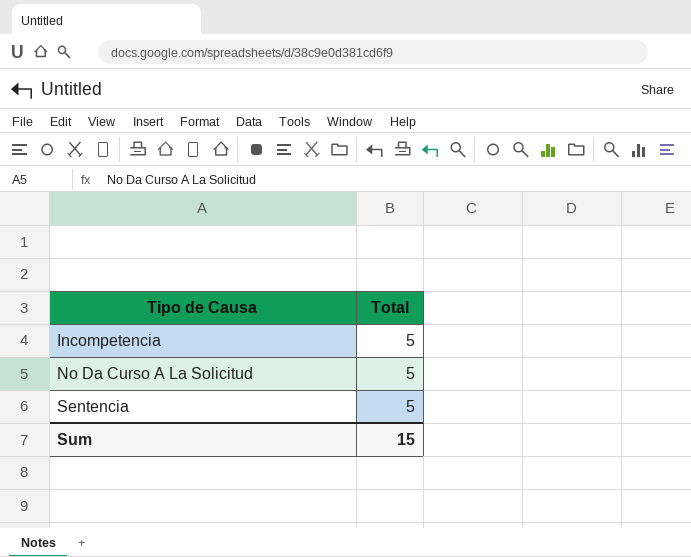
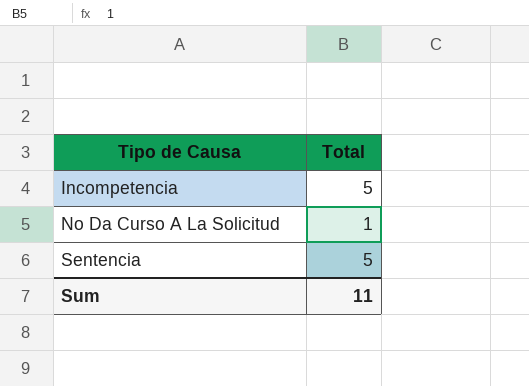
No Da Curso A La Solicitud | Total: 5 -> 1
Sum | Total: 15 -> 11

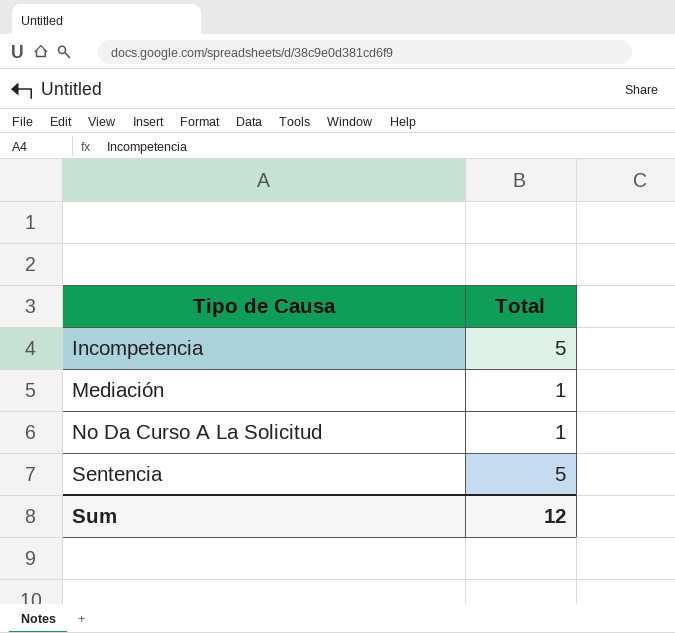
row Mediación: none -> 1
Sum | Total: 11 -> 12

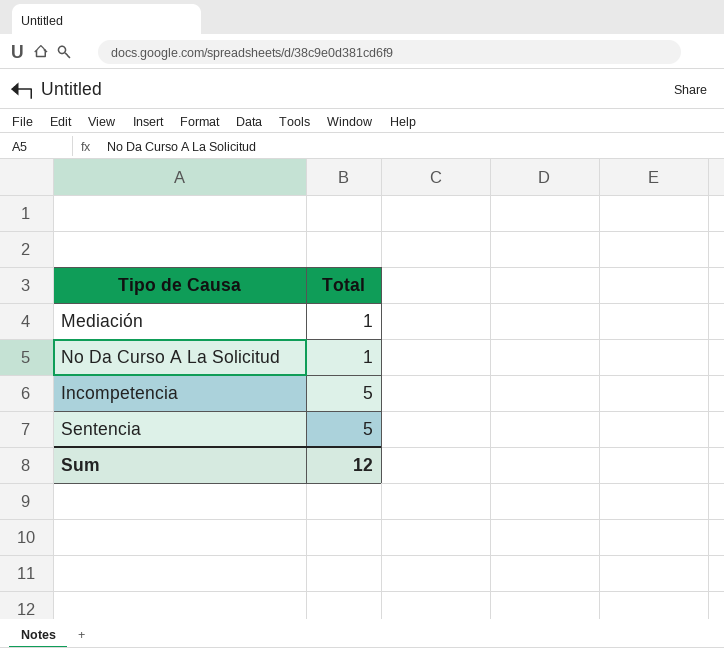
row order: Tipo de Causa ascending -> Total ascending

